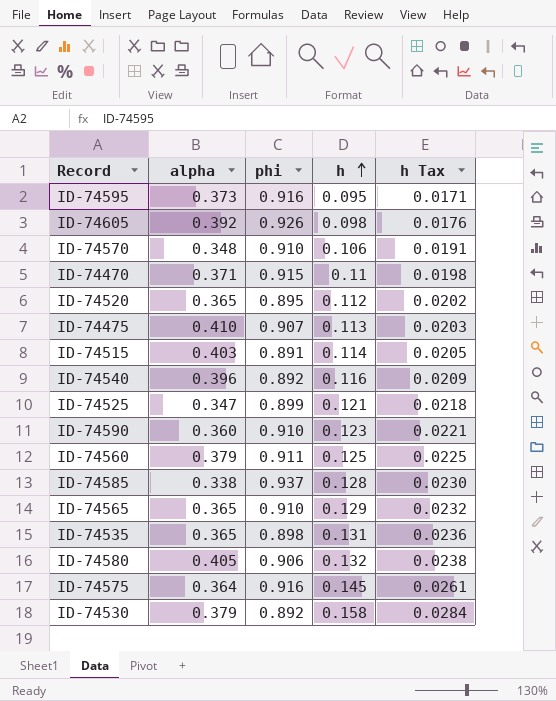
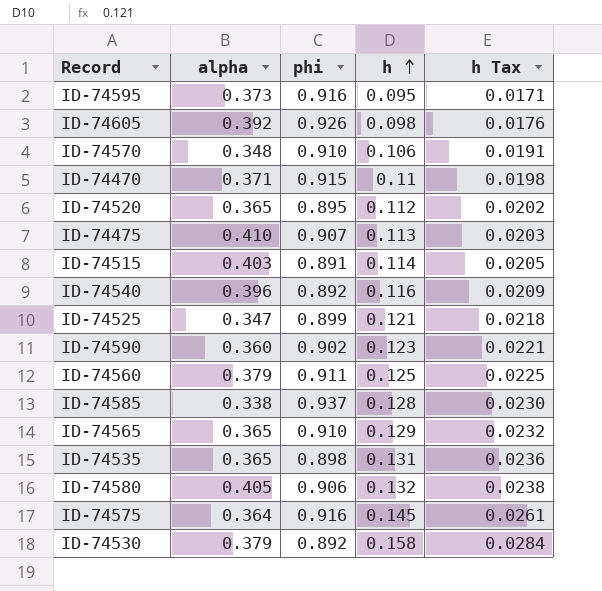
ID-74590 | phi: 0.910 -> 0.902

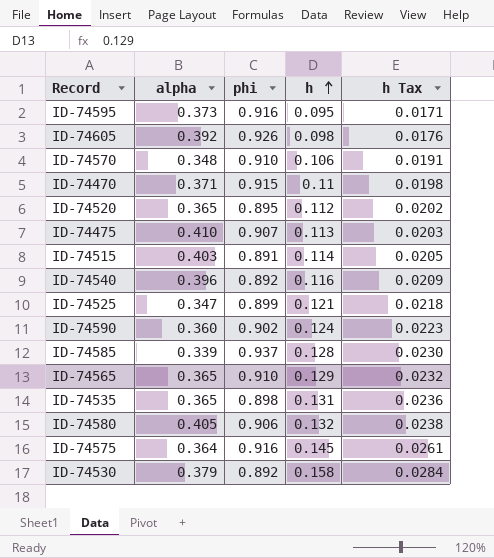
row ID-74560: 0.379 | 0.911 | 0.125 | 0.0225 -> none
ID-74590 | h: 0.123 -> 0.124
ID-74590 | h Tax: 0.0221 -> 0.0223
ID-74585 | alpha: 0.338 -> 0.339

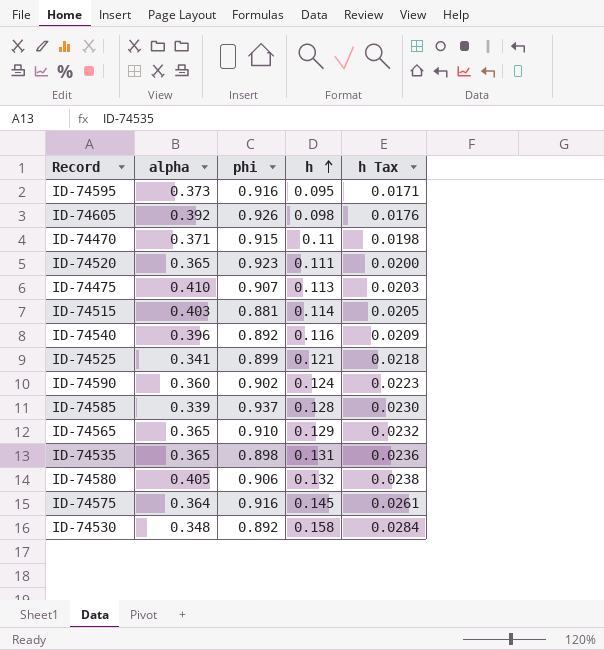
row ID-74570: 0.348 | 0.910 | 0.106 | 0.0191 -> none
ID-74520 | phi: 0.895 -> 0.923
ID-74520 | h: 0.112 -> 0.111
ID-74520 | h Tax: 0.0202 -> 0.0200
ID-74515 | phi: 0.891 -> 0.881
ID-74525 | alpha: 0.347 -> 0.341
ID-74530 | alpha: 0.379 -> 0.348

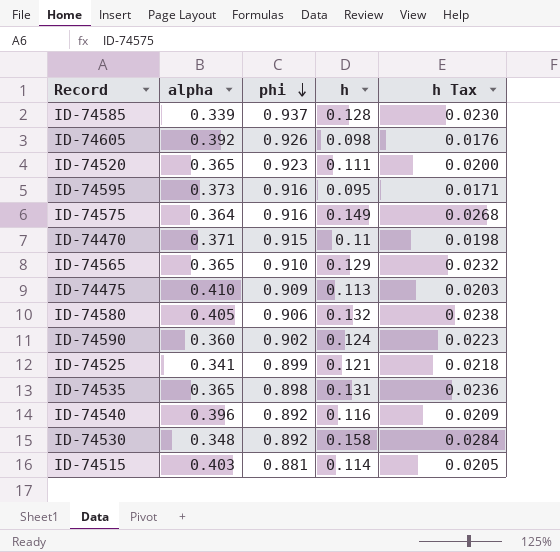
row order: h ascending -> phi descending
ID-74575 | h: 0.145 -> 0.149
ID-74575 | h Tax: 0.0261 -> 0.0268
ID-74475 | phi: 0.907 -> 0.909

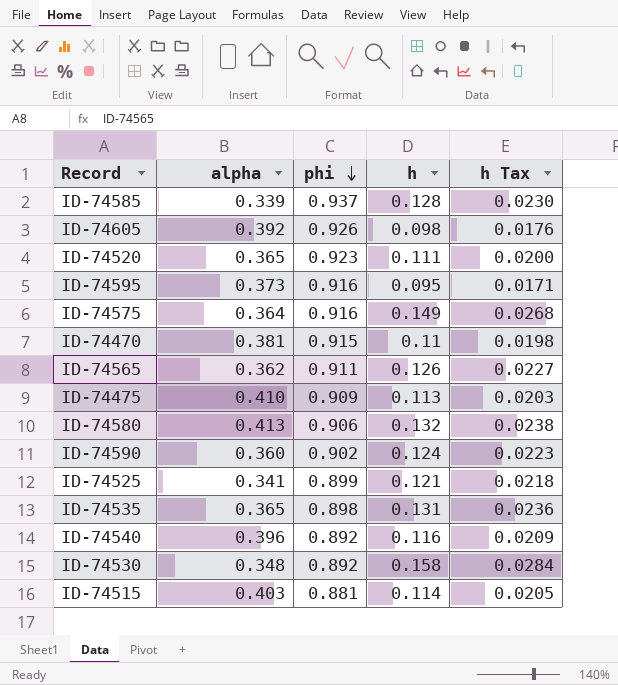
ID-74470 | alpha: 0.371 -> 0.381
ID-74565 | alpha: 0.365 -> 0.362
ID-74565 | phi: 0.910 -> 0.911
ID-74565 | h: 0.129 -> 0.126
ID-74565 | h Tax: 0.0232 -> 0.0227
ID-74580 | alpha: 0.405 -> 0.413

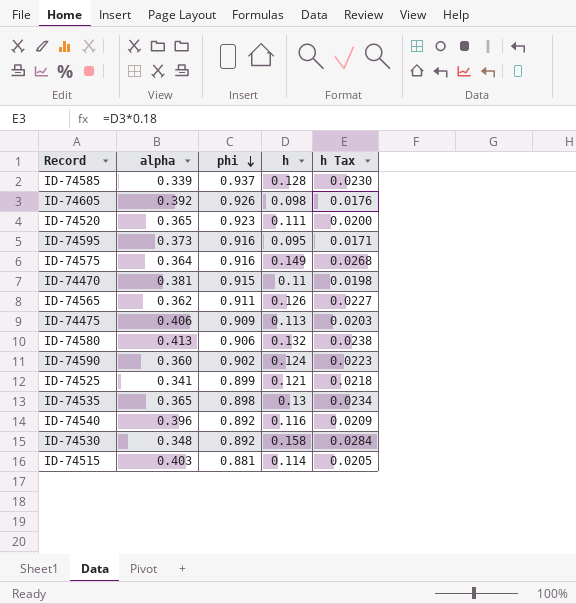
ID-74475 | alpha: 0.410 -> 0.406
ID-74535 | h: 0.131 -> 0.13
ID-74535 | h Tax: 0.0236 -> 0.0234

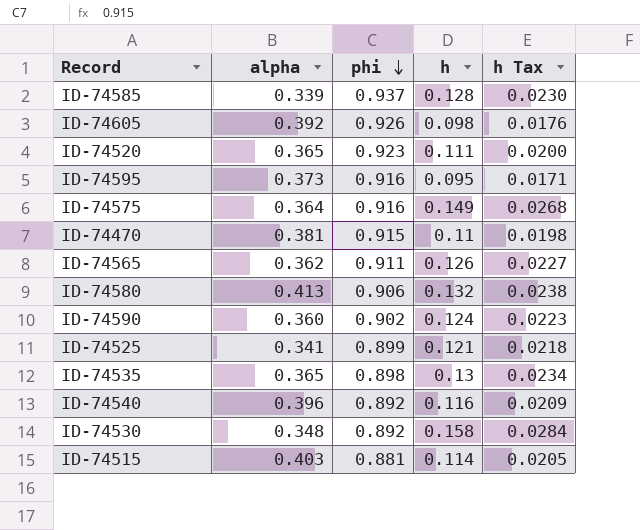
row ID-74475: 0.406 | 0.909 | 0.113 | 0.0203 -> none

